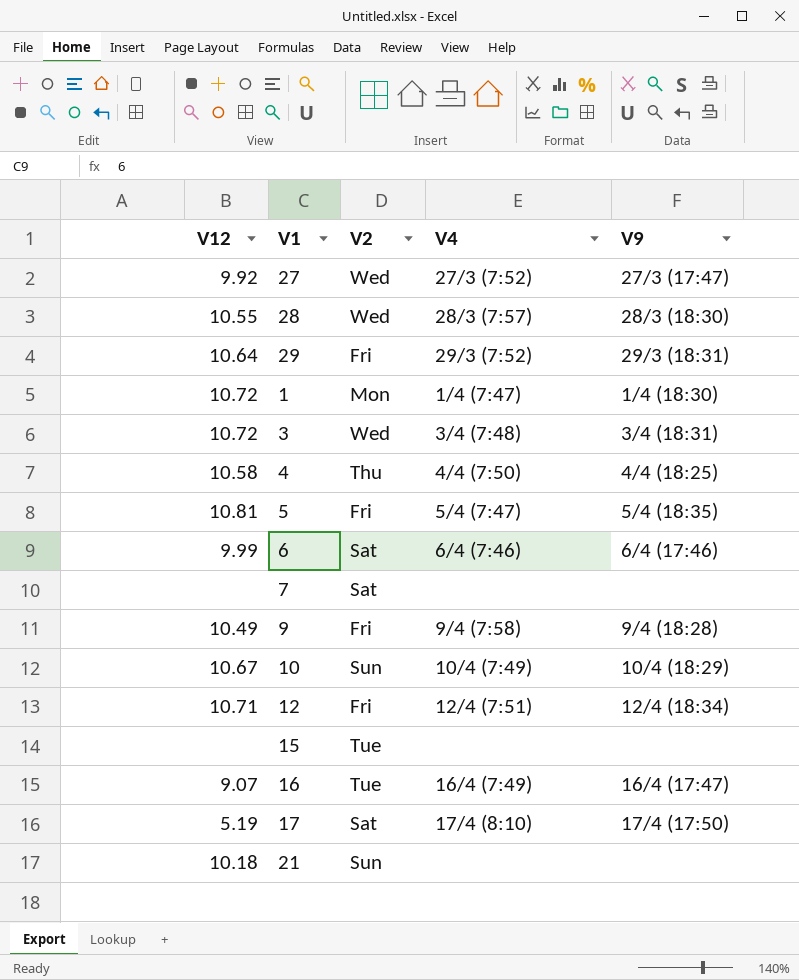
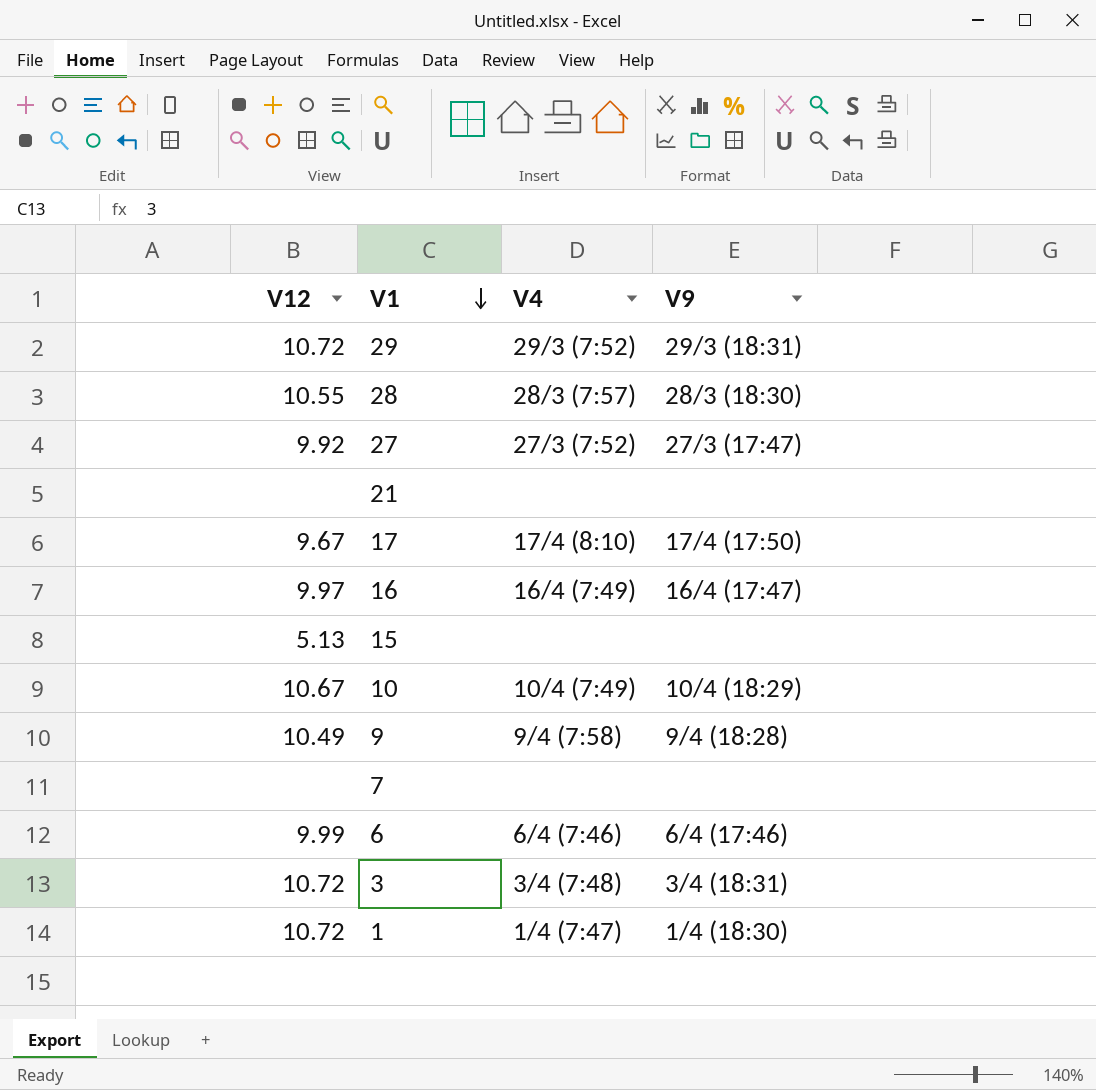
row order: none -> V1 descending
column V2 | position: 3 -> none
row 4: 10.58 | Thu | 4/4 (7:50) | 4/4 (18:25) -> none
row 5: 10.81 | Fri | 5/4 (7:47) | 5/4 (18:35) -> none
row 12: 10.71 | Fri | 12/4 (7:51) | 12/4 (18:34) -> none
29 | V12: 10.64 -> 10.72
21 | V12: 10.18 -> none
17 | V12: 5.19 -> 9.67
16 | V12: 9.07 -> 9.97
15 | V12: none -> 5.13

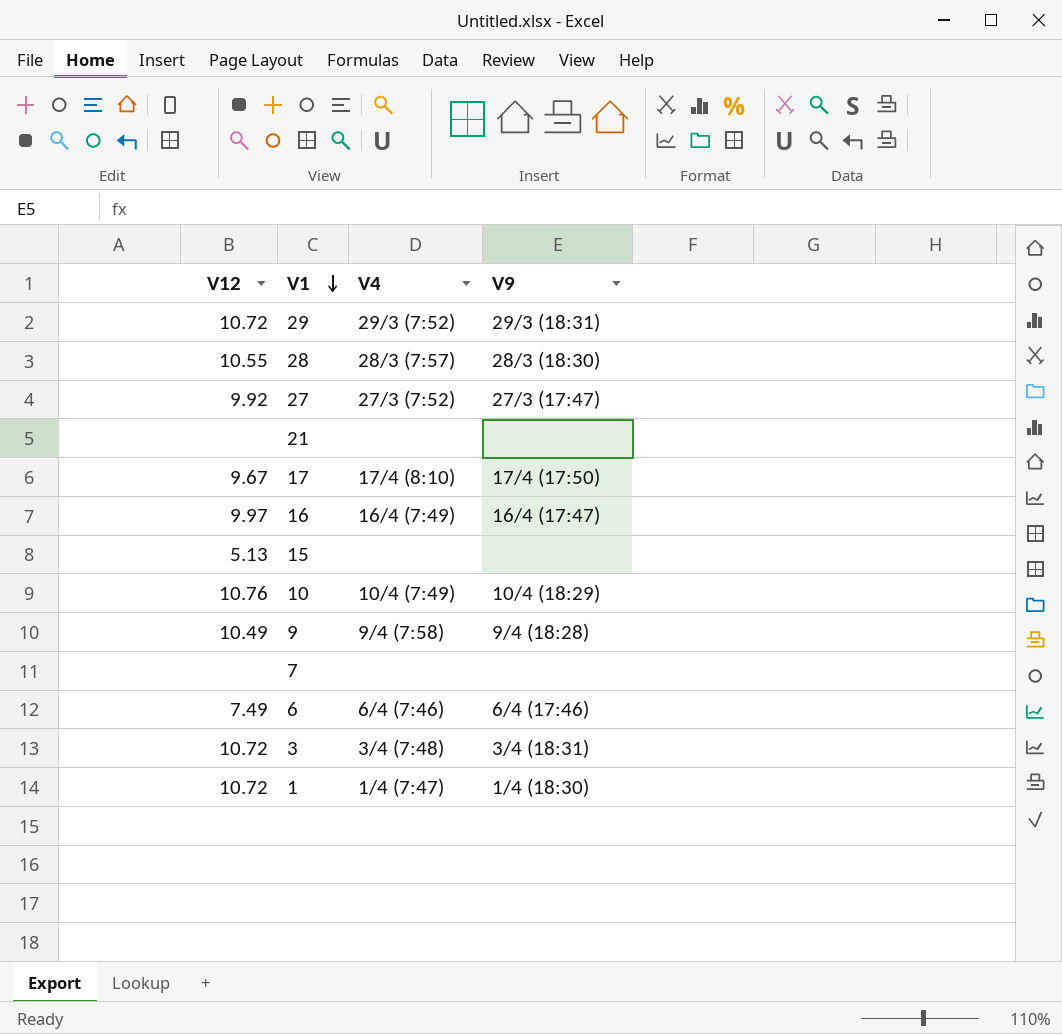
10 | V12: 10.67 -> 10.76
6 | V12: 9.99 -> 7.49

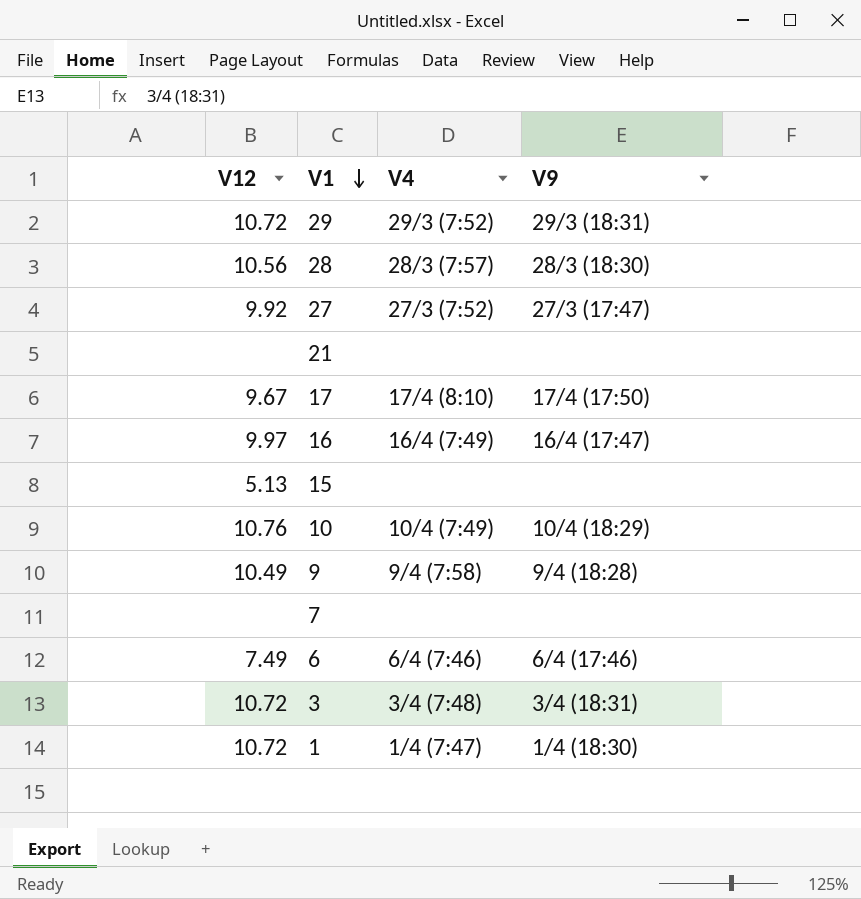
28 | V12: 10.55 -> 10.56

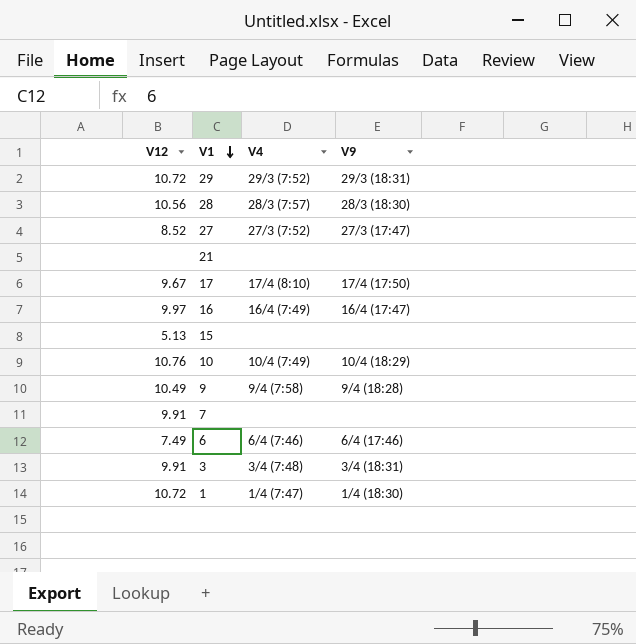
27 | V12: 9.92 -> 8.52
7 | V12: none -> 9.91
3 | V12: 10.72 -> 9.91

